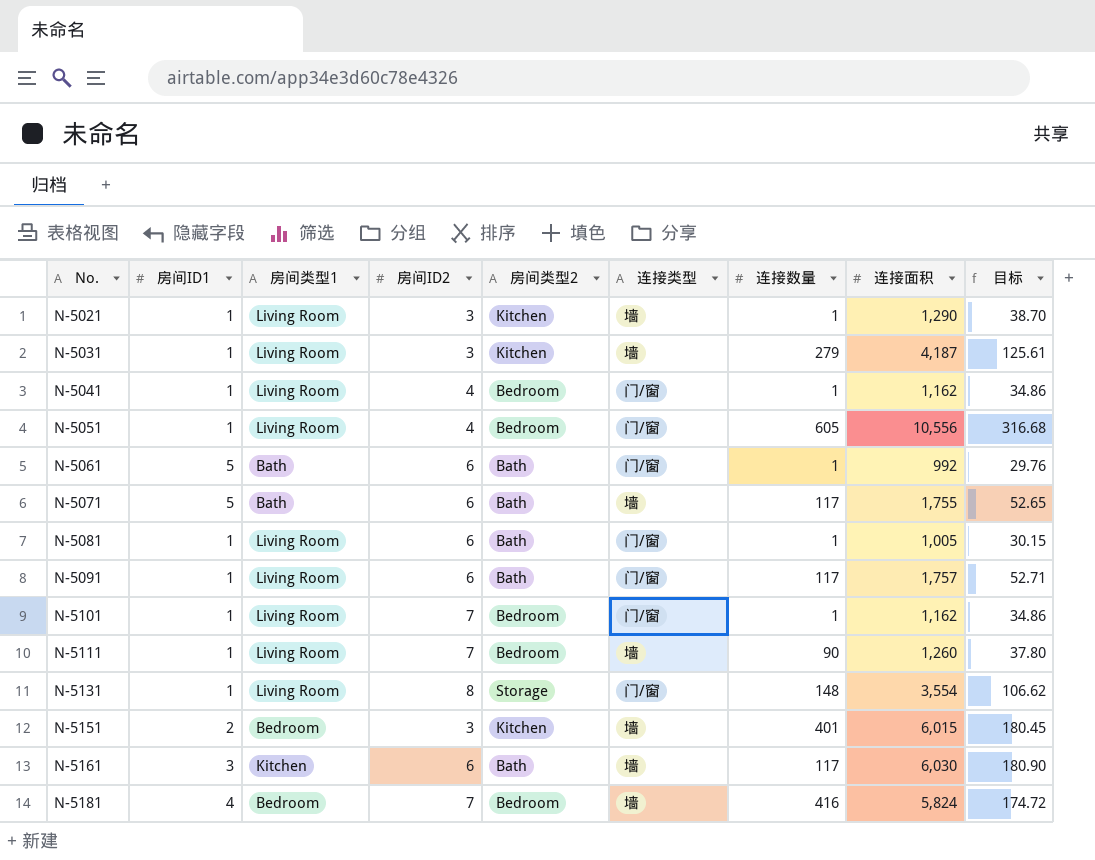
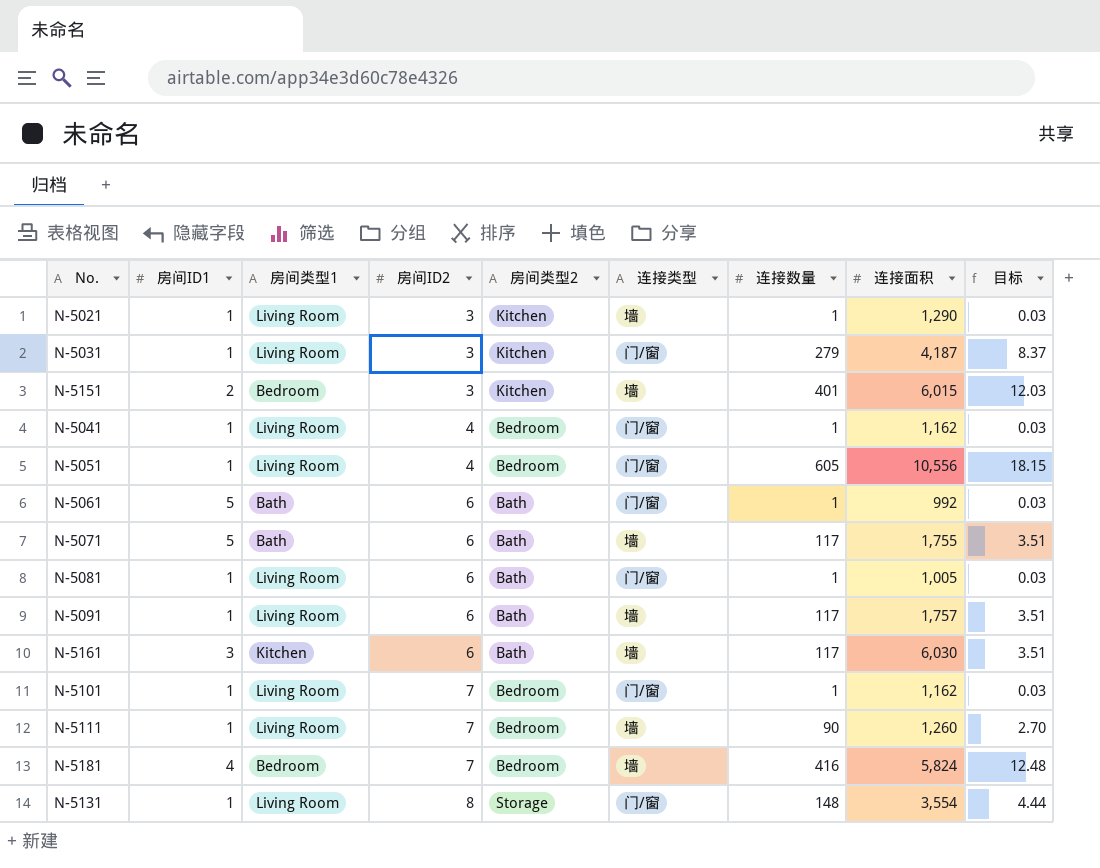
row order: No. ascending -> 房间ID2 ascending
column 目标 | formula: [连接面积] * 0.03 -> [连接数量] * 0.03
N-5031 | 连接类型: 墙 -> 门/窗
N-5091 | 连接类型: 门/窗 -> 墙

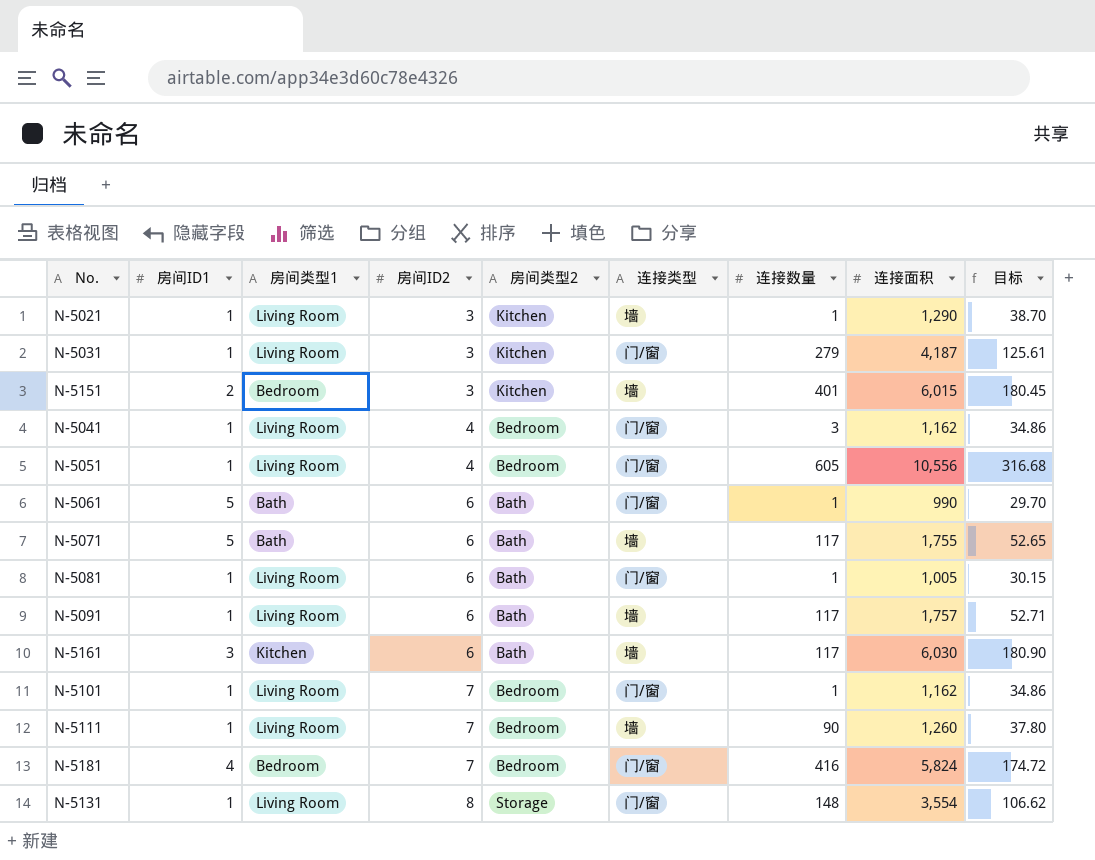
column 目标 | formula: [连接数量] * 0.03 -> [连接面积] * 0.03
N-5041 | 连接数量: 1 -> 3
N-5061 | 连接面积: 992 -> 990
N-5181 | 连接类型: 墙 -> 门/窗

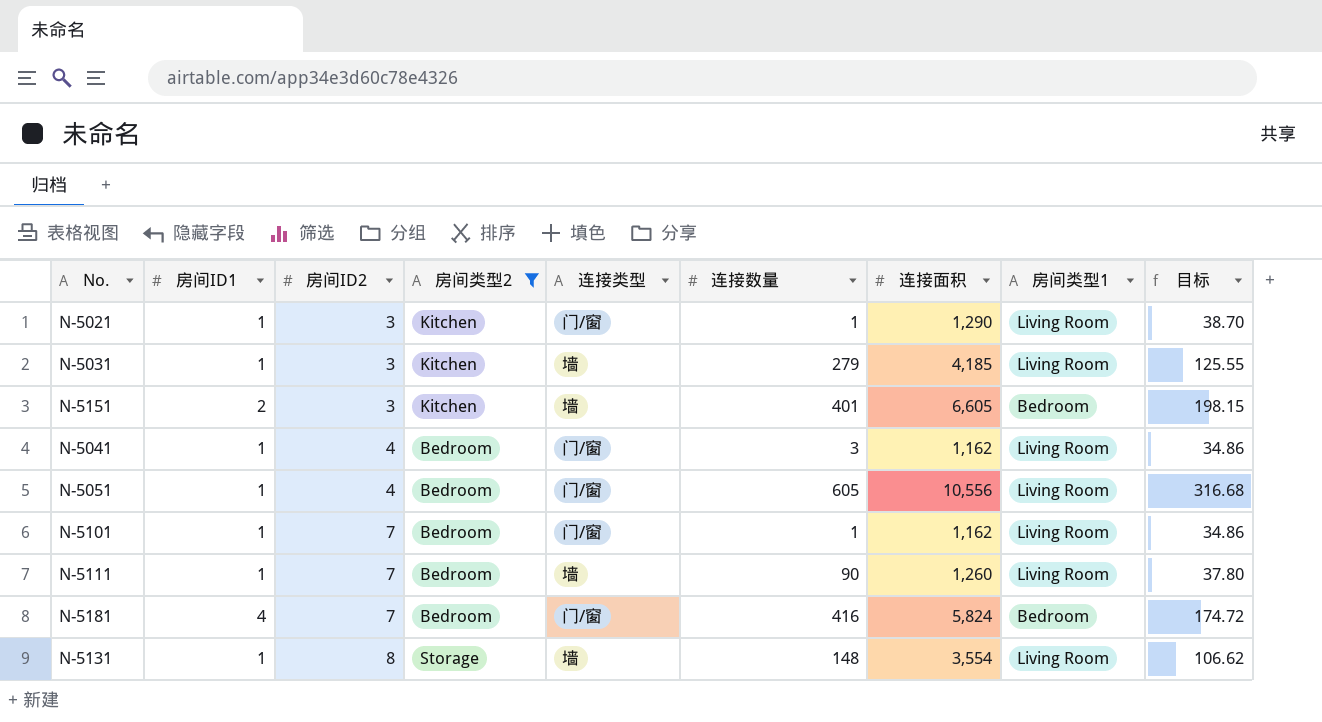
filter: none -> 房间类型2 != Bath
column 房间类型1 | position: 3 -> 8
N-5021 | 连接类型: 墙 -> 门/窗
N-5031 | 连接类型: 门/窗 -> 墙
N-5031 | 连接面积: 4,187 -> 4,185
N-5031 | 目标: 125.61 -> 125.55
N-5151 | 连接面积: 6,015 -> 6,605
N-5151 | 目标: 180.45 -> 198.15
N-5131 | 连接类型: 门/窗 -> 墙

